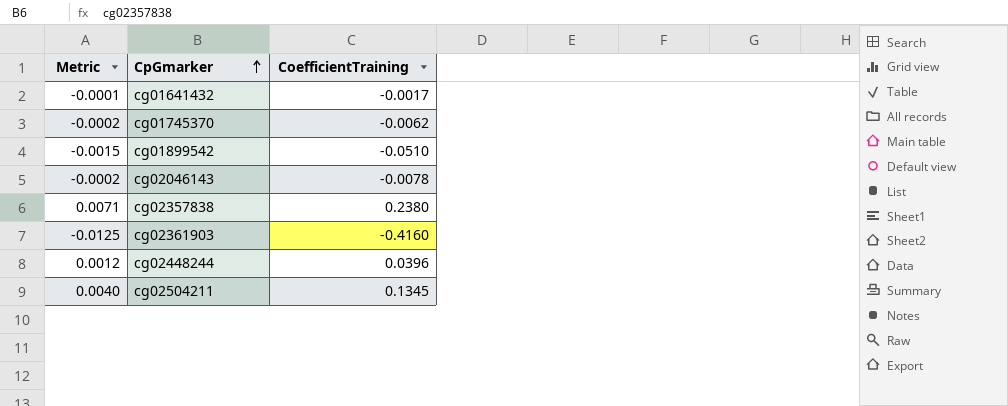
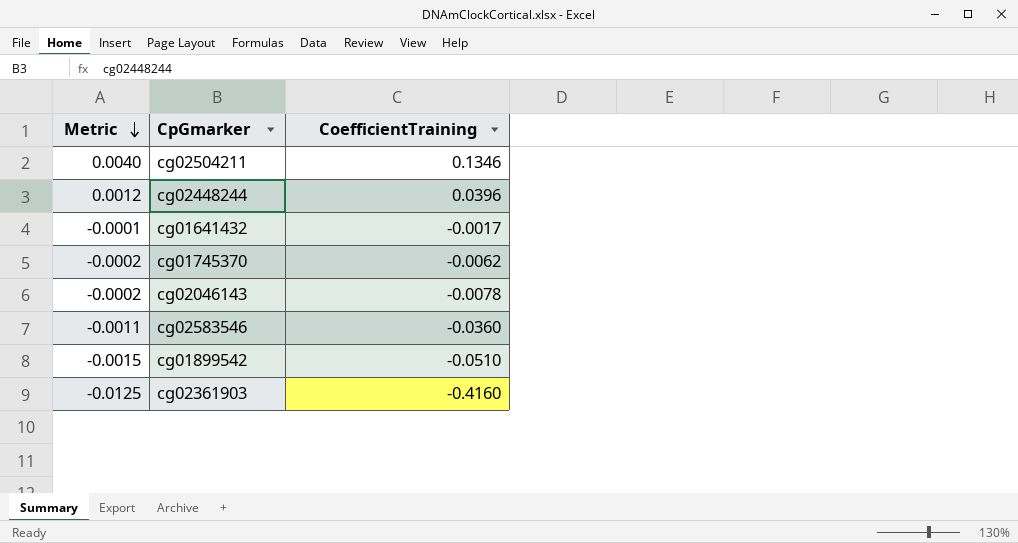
row order: CpGmarker ascending -> Metric descending
row cg02357838: 0.0071 | 0.2380 -> none
cg02504211 | CoefficientTraining: 0.1345 -> 0.1346
row cg02583546: none -> -0.0011 | -0.0360

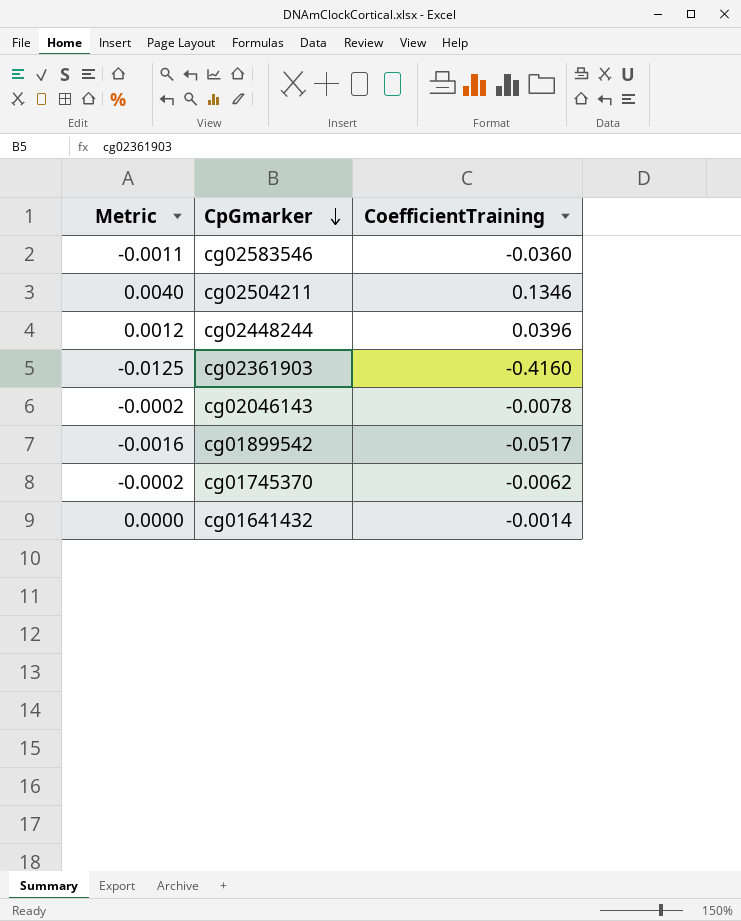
row order: Metric descending -> CpGmarker descending
cg01899542 | Metric: -0.0015 -> -0.0016
cg01899542 | CoefficientTraining: -0.0510 -> -0.0517
cg01641432 | Metric: -0.0001 -> 0.0000
cg01641432 | CoefficientTraining: -0.0017 -> -0.0014

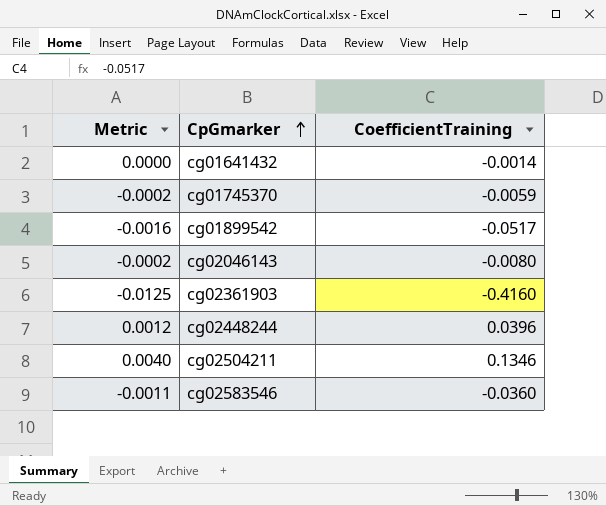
row order: CpGmarker descending -> CpGmarker ascending
cg01745370 | CoefficientTraining: -0.0062 -> -0.0059
cg02046143 | CoefficientTraining: -0.0078 -> -0.0080

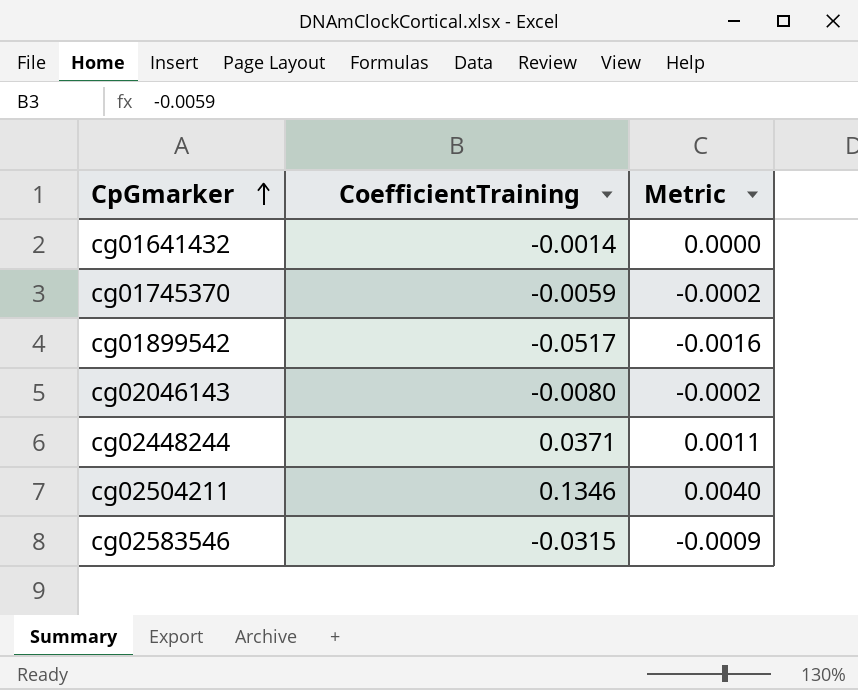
column Metric | position: 1 -> 3
row cg02361903: -0.0125 | -0.4160 -> none
cg02448244 | CoefficientTraining: 0.0396 -> 0.0371
cg02448244 | Metric: 0.0012 -> 0.0011
cg02583546 | CoefficientTraining: -0.0360 -> -0.0315
cg02583546 | Metric: -0.0011 -> -0.0009

